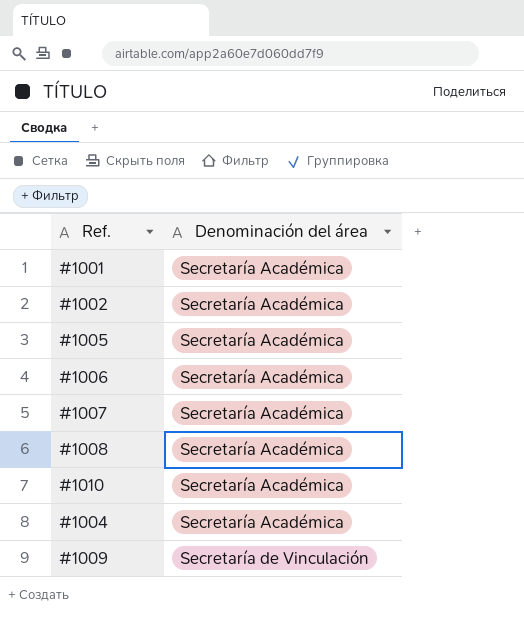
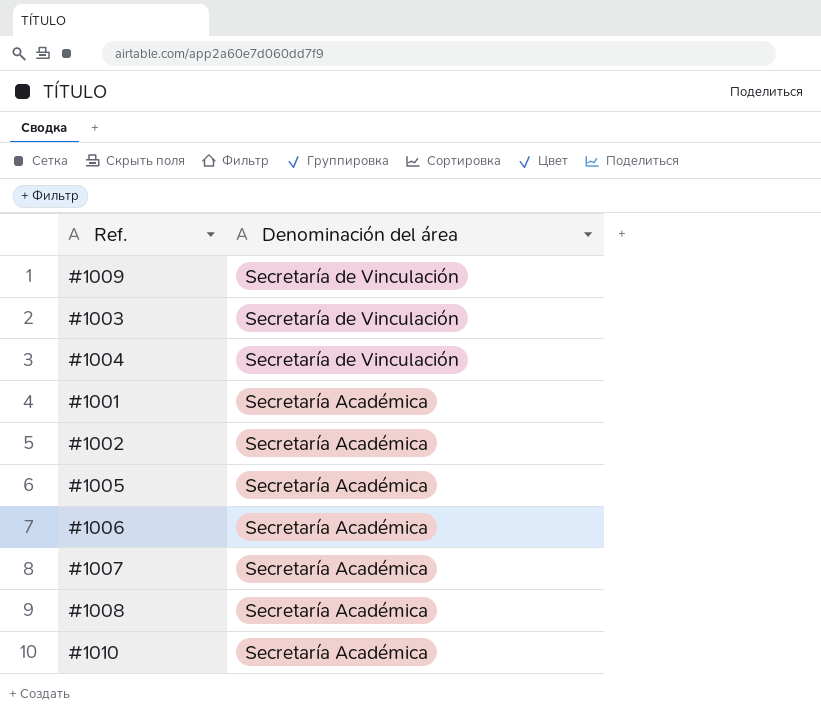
row order: Denominación del área ascending -> Denominación del área descending
row #1003: none -> Secretaría de Vinculación
#1004 | Denominación del área: Secretaría Académica -> Secretaría de Vinculación

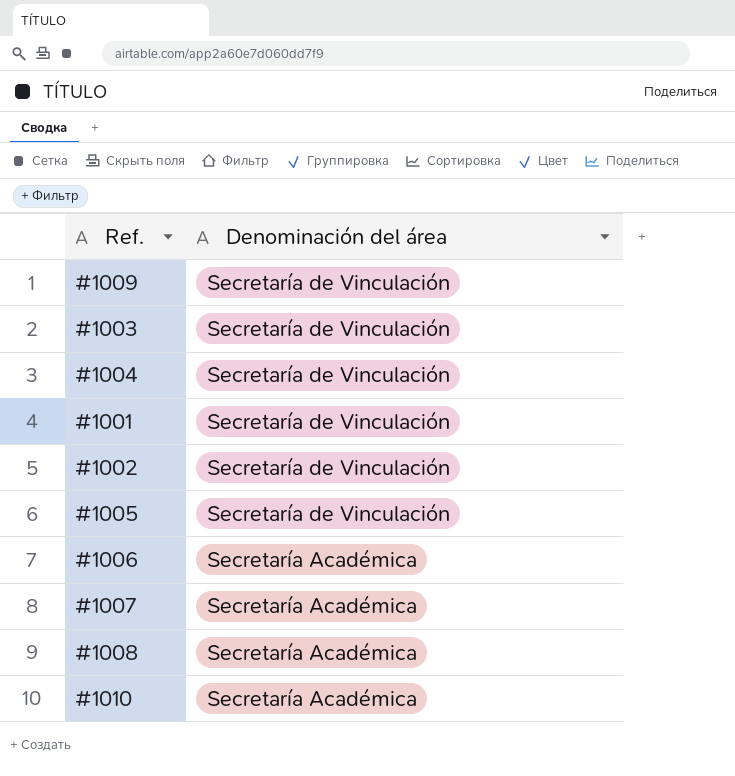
#1001 | Denominación del área: Secretaría Académica -> Secretaría de Vinculación
#1002 | Denominación del área: Secretaría Académica -> Secretaría de Vinculación
#1005 | Denominación del área: Secretaría Académica -> Secretaría de Vinculación

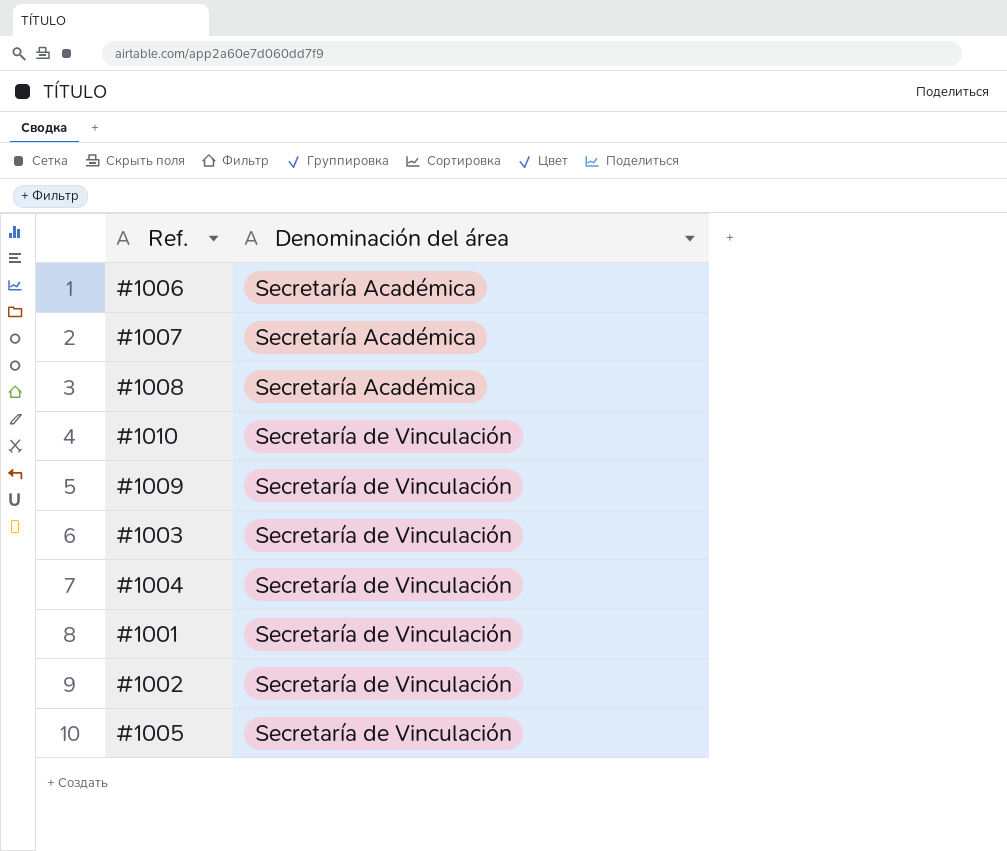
row order: Denominación del área descending -> Denominación del área ascending
#1010 | Denominación del área: Secretaría Académica -> Secretaría de Vinculación

